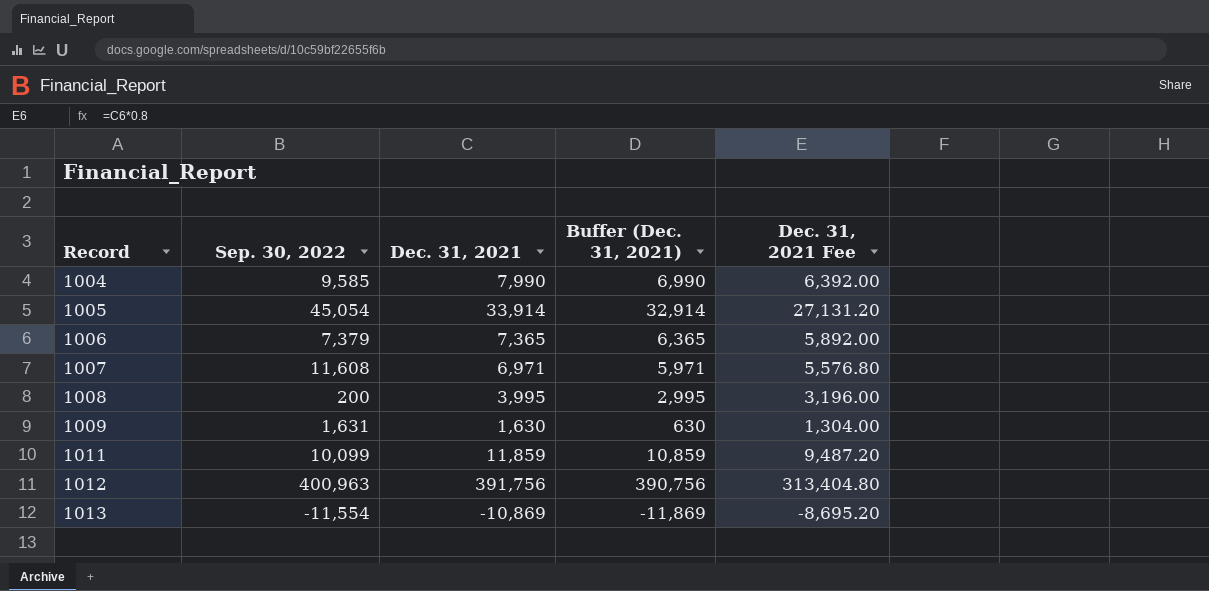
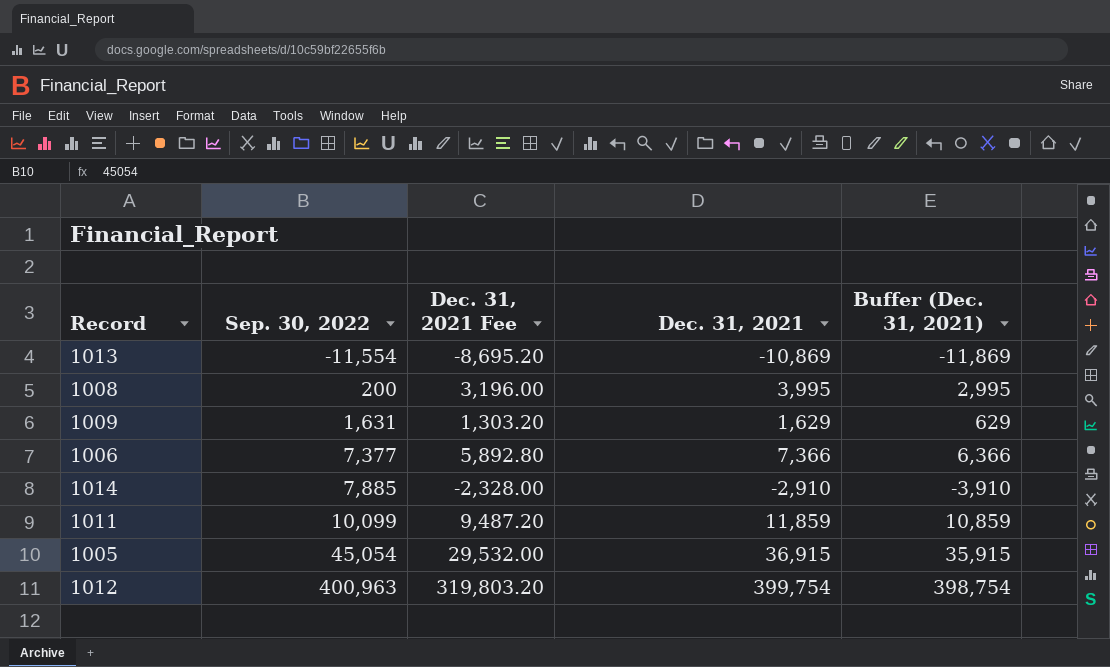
row order: Record ascending -> Sep. 30, 2022 ascending
column Dec. 31, 2021 Fee | position: 5 -> 3
row 1004: 9,585 | 7,990 | 6,990 | 6,392.00 -> none
row 1007: 11,608 | 6,971 | 5,971 | 5,576.80 -> none
1009 | Dec. 31, 2021 Fee: 1,304.00 -> 1,303.20
1009 | Dec. 31, 2021: 1,630 -> 1,629
1009 | Buffer (Dec. 31, 2021): 630 -> 629
1006 | Sep. 30, 2022: 7,379 -> 7,377
1006 | Dec. 31, 2021 Fee: 5,892.00 -> 5,892.80
1006 | Dec. 31, 2021: 7,365 -> 7,366
1006 | Buffer (Dec. 31, 2021): 6,365 -> 6,366
row 1014: none -> 7,885 | -2,328.00 | -2,910 | -3,910
1005 | Dec. 31, 2021 Fee: 27,131.20 -> 29,532.00
1005 | Dec. 31, 2021: 33,914 -> 36,915
1005 | Buffer (Dec. 31, 2021): 32,914 -> 35,915
1012 | Dec. 31, 2021 Fee: 313,404.80 -> 319,803.20
1012 | Dec. 31, 2021: 391,756 -> 399,754
1012 | Buffer (Dec. 31, 2021): 390,756 -> 398,754

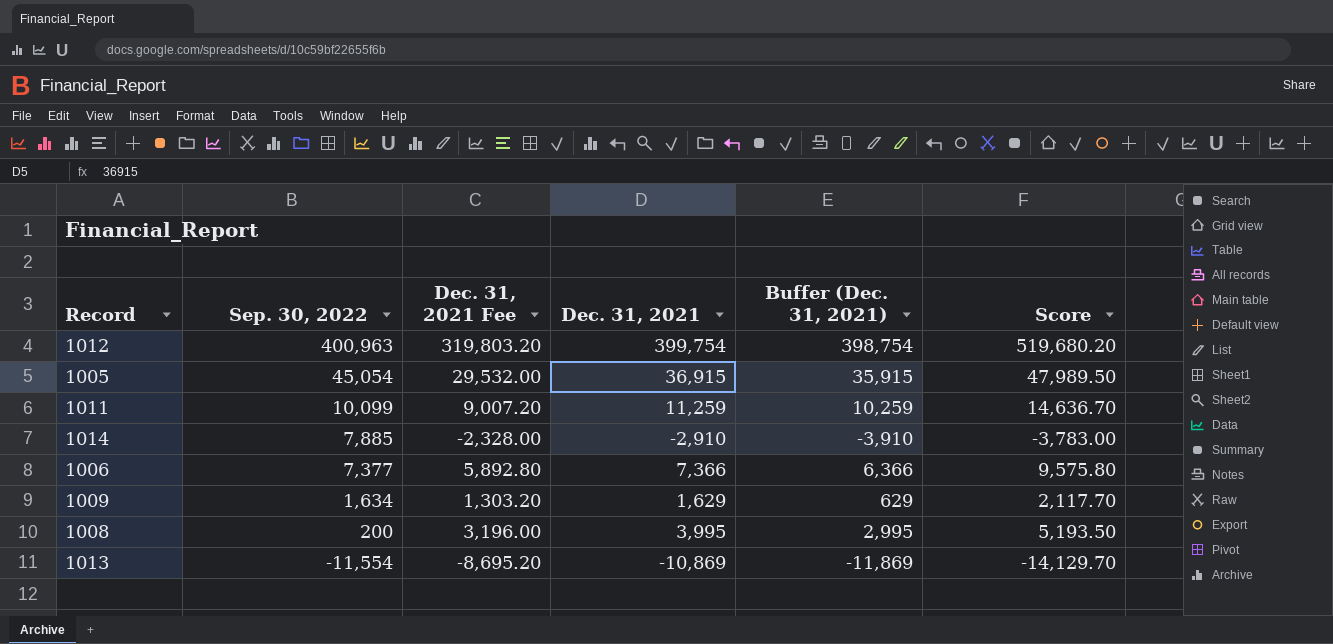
row order: Sep. 30, 2022 ascending -> Sep. 30, 2022 descending
column Score | formula: none -> [Dec. 31, 2021] * 1.3
1011 | Dec. 31, 2021 Fee: 9,487.20 -> 9,007.20
1011 | Dec. 31, 2021: 11,859 -> 11,259
1011 | Buffer (Dec. 31, 2021): 10,859 -> 10,259
1009 | Sep. 30, 2022: 1,631 -> 1,634

